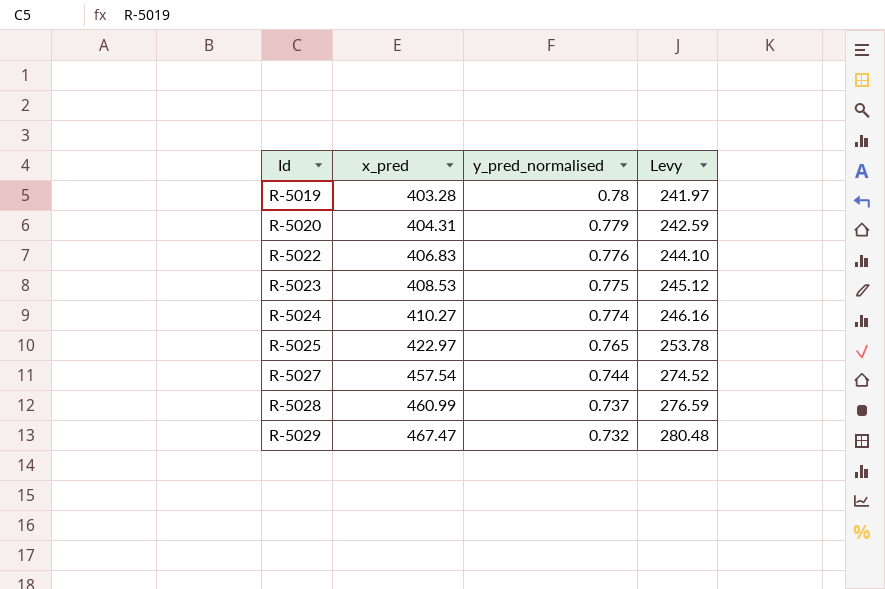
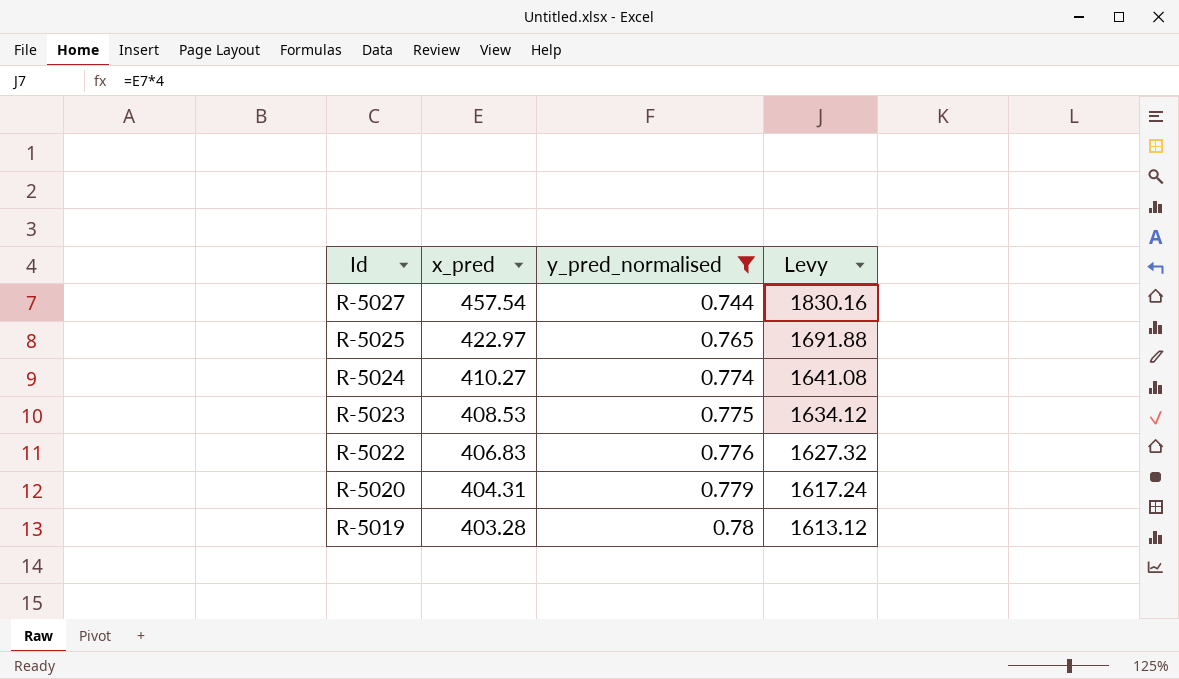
filter: none -> y_pred_normalised >= 0.744
row order: Id ascending -> Id descending
column Levy | formula: [x_pred] * 0.6 -> [x_pred] * 4

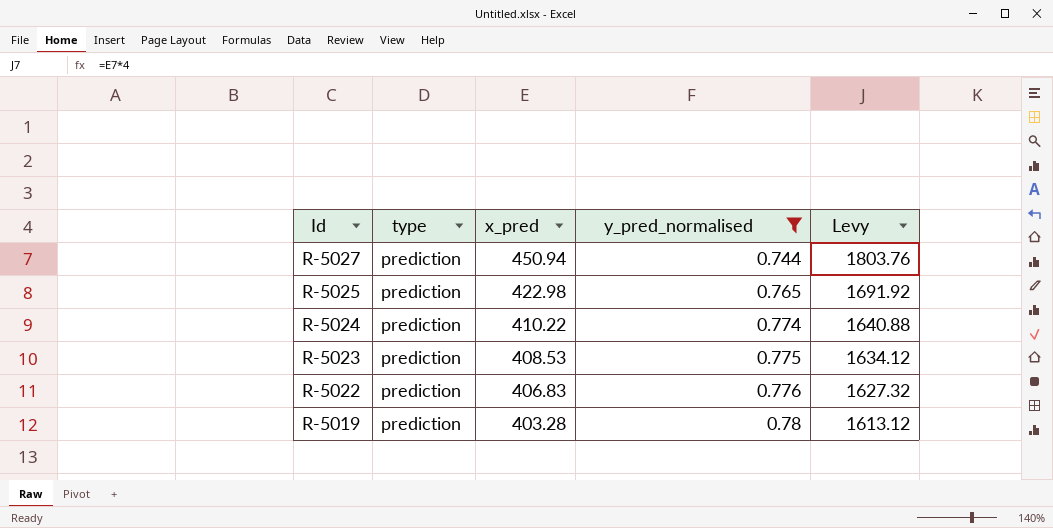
column type | position: none -> 2
row R-5020: 404.31 | 0.779 | 1617.24 -> none
R-5027 | x_pred: 457.54 -> 450.94
R-5027 | Levy: 1830.16 -> 1803.76
R-5025 | x_pred: 422.97 -> 422.98
R-5025 | Levy: 1691.88 -> 1691.92
R-5024 | x_pred: 410.27 -> 410.22
R-5024 | Levy: 1641.08 -> 1640.88

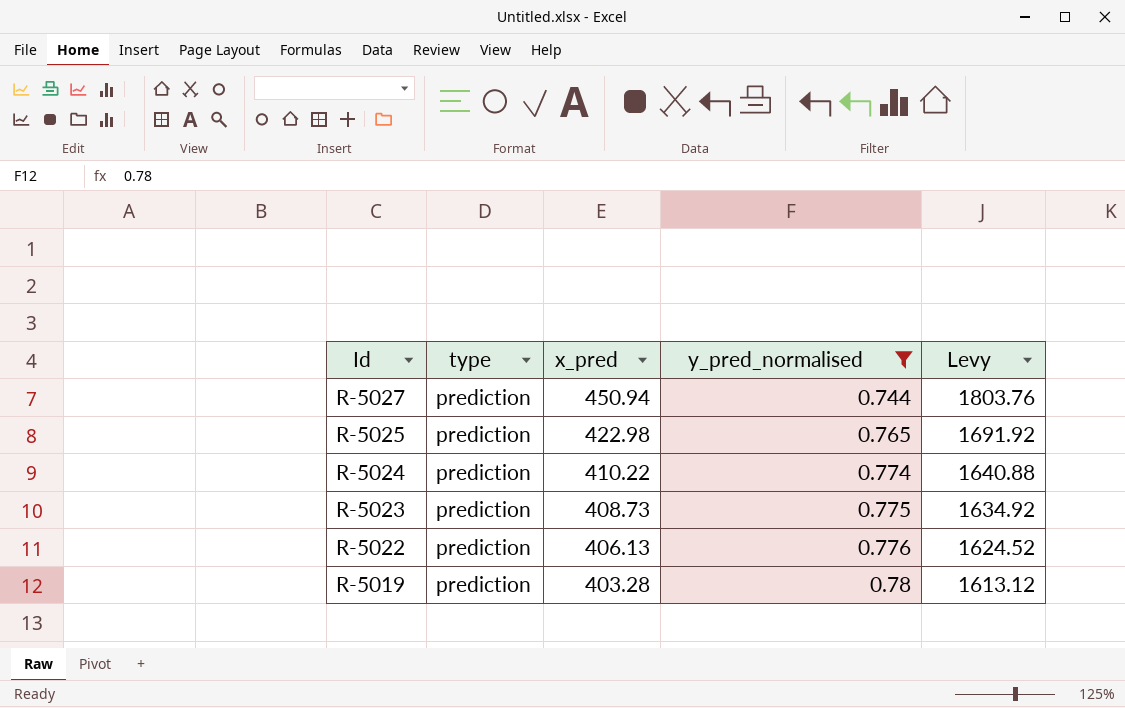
R-5023 | x_pred: 408.53 -> 408.73
R-5023 | Levy: 1634.12 -> 1634.92
R-5022 | x_pred: 406.83 -> 406.13
R-5022 | Levy: 1627.32 -> 1624.52

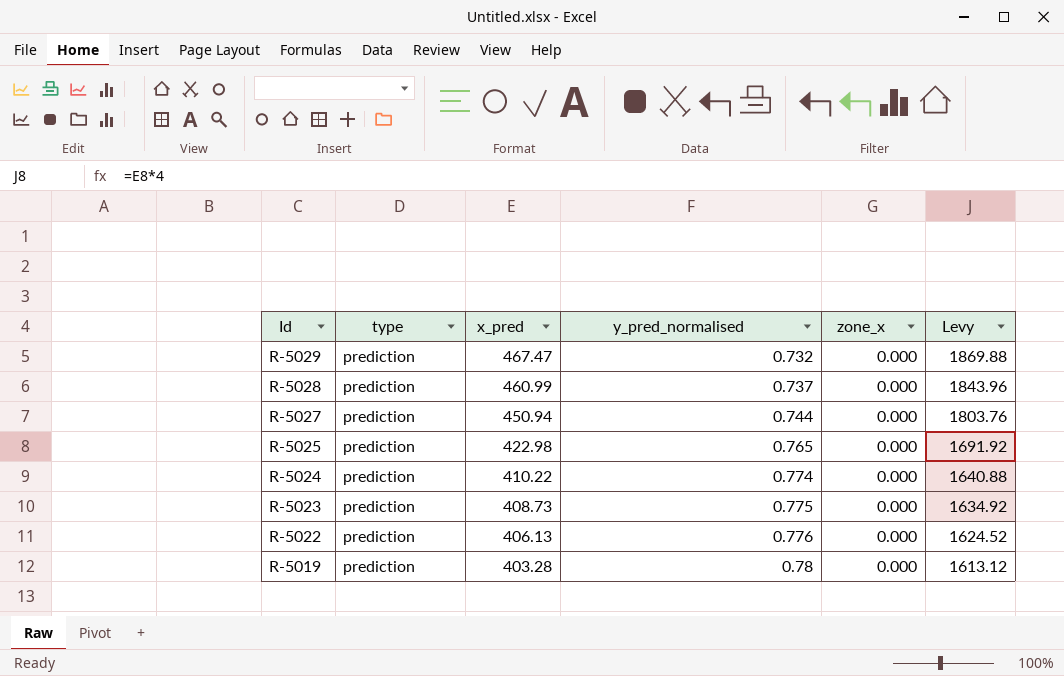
filter: y_pred_normalised >= 0.744 -> none
column zone_x | position: none -> 5

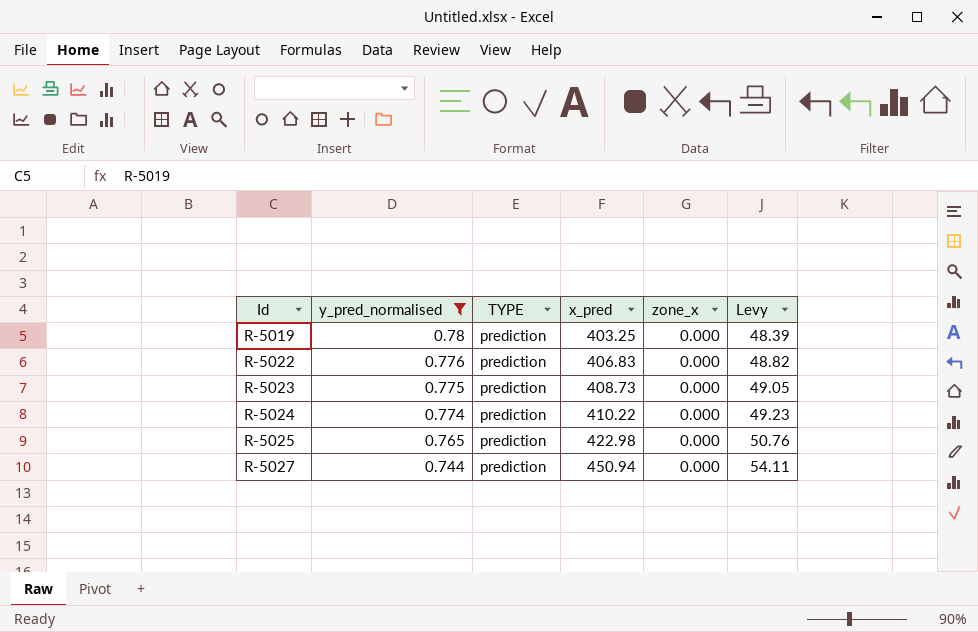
filter: none -> y_pred_normalised >= 0.744
row order: Id descending -> Id ascending
column y_pred_normalised | position: 4 -> 2
column name: type -> TYPE
column Levy | formula: [x_pred] * 4 -> [x_pred] * 0.12
R-5019 | x_pred: 403.28 -> 403.25
R-5022 | x_pred: 406.13 -> 406.83

